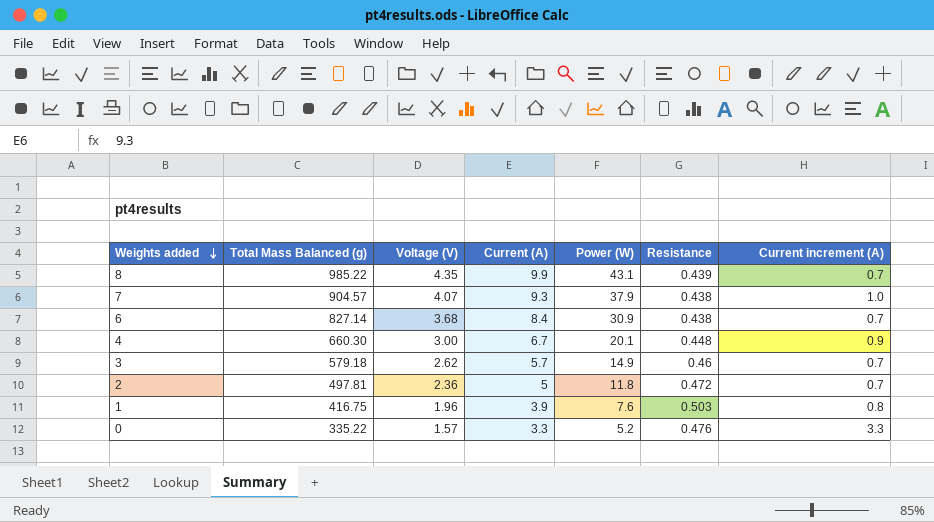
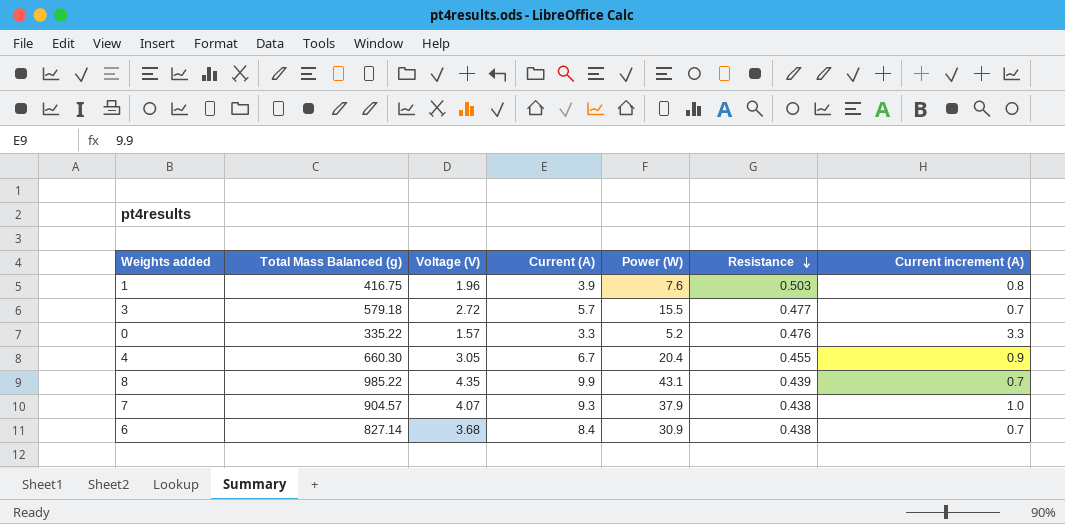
row order: Weights added descending -> Resistance descending
row 2: 497.81 | 2.36 | 5 | 11.8 | 0.472 | 0.7 -> none
3 | Voltage (V): 2.62 -> 2.72
3 | Power (W): 14.9 -> 15.5
3 | Resistance: 0.46 -> 0.477
4 | Voltage (V): 3.00 -> 3.05
4 | Power (W): 20.1 -> 20.4
4 | Resistance: 0.448 -> 0.455

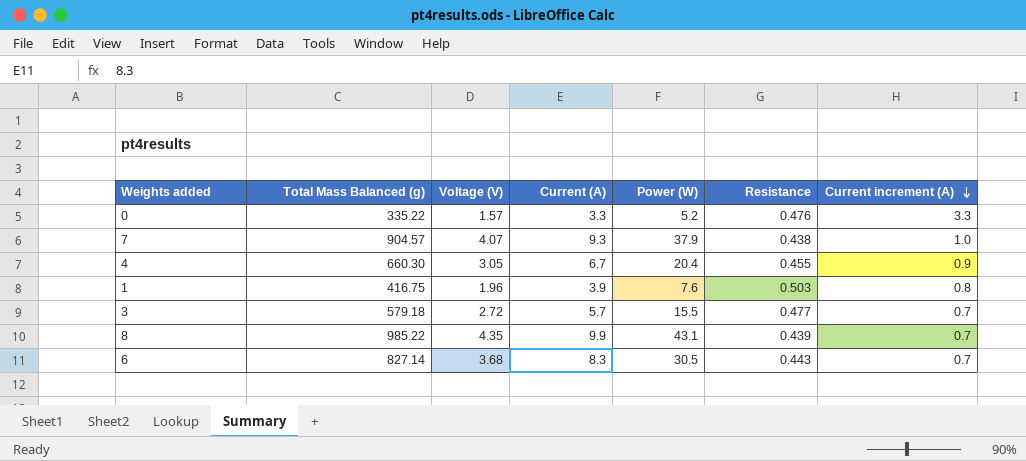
row order: Resistance descending -> Current increment (A) descending
6 | Current (A): 8.4 -> 8.3
6 | Power (W): 30.9 -> 30.5
6 | Resistance: 0.438 -> 0.443

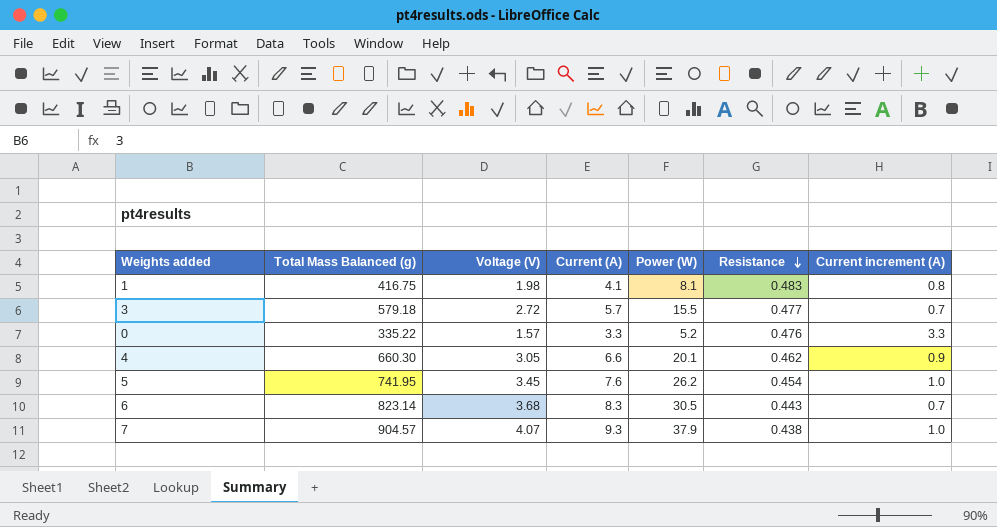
row order: Current increment (A) descending -> Resistance descending
row 8: 985.22 | 4.35 | 9.9 | 43.1 | 0.439 | 0.7 -> none
1 | Voltage (V): 1.96 -> 1.98
1 | Current (A): 3.9 -> 4.1
1 | Power (W): 7.6 -> 8.1
1 | Resistance: 0.503 -> 0.483
4 | Current (A): 6.7 -> 6.6
4 | Power (W): 20.4 -> 20.1
4 | Resistance: 0.455 -> 0.462
row 5: none -> 741.95 | 3.45 | 7.6 | 26.2 | 0.454 | 1.0
6 | Total Mass Balanced (g): 827.14 -> 823.14

